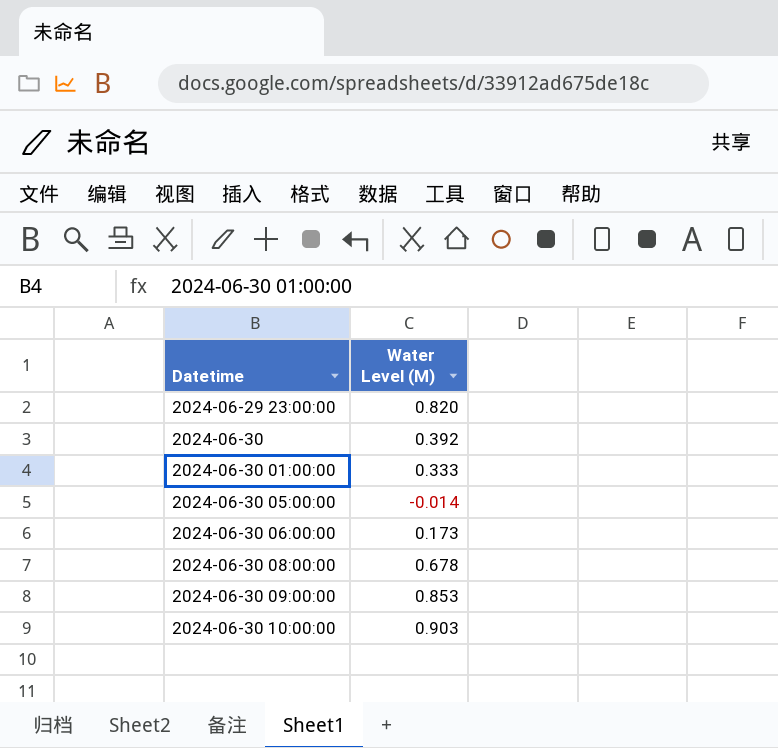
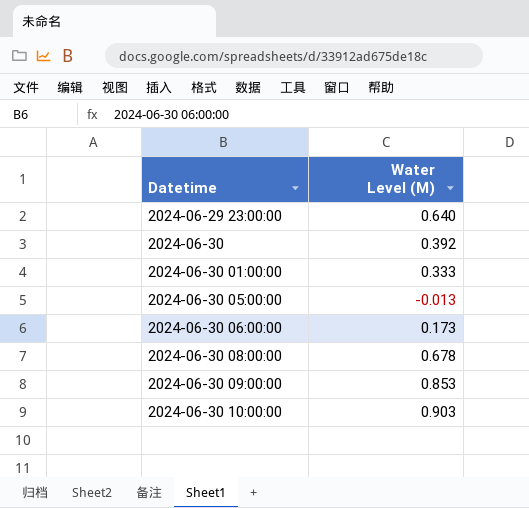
2024-06-29 23:00:00 | Water Level (M): 0.820 -> 0.640
2024-06-30 05:00:00 | Water Level (M): -0.014 -> -0.013

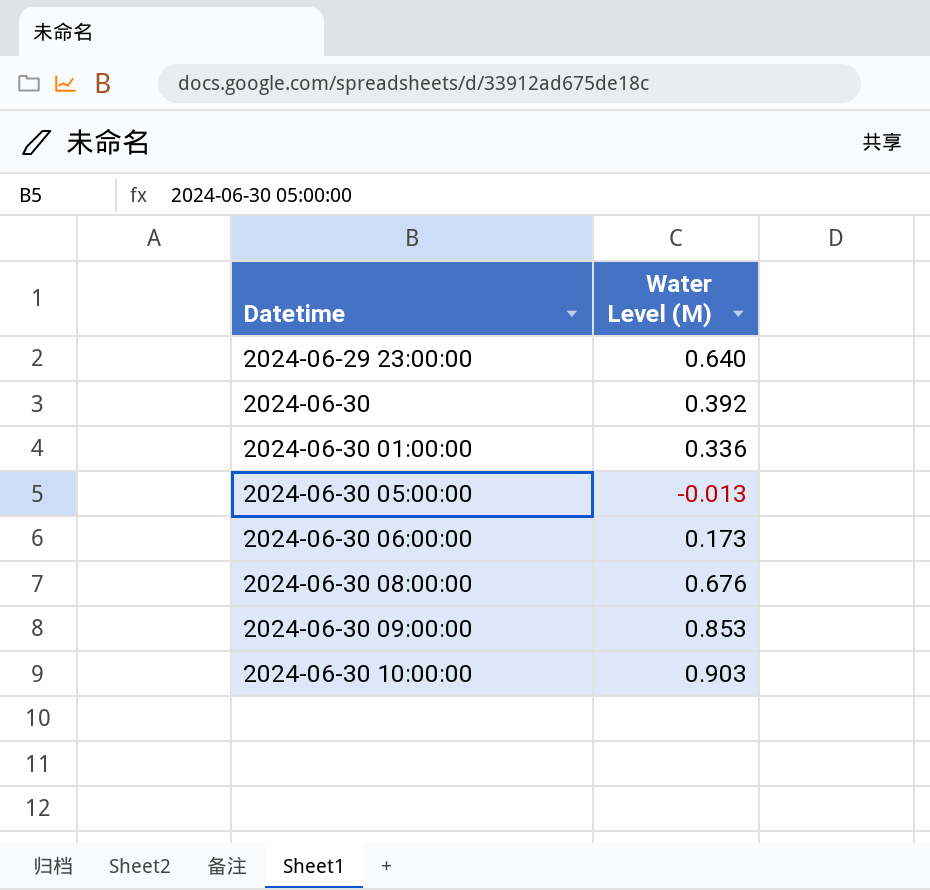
2024-06-30 01:00:00 | Water Level (M): 0.333 -> 0.336
2024-06-30 08:00:00 | Water Level (M): 0.678 -> 0.676

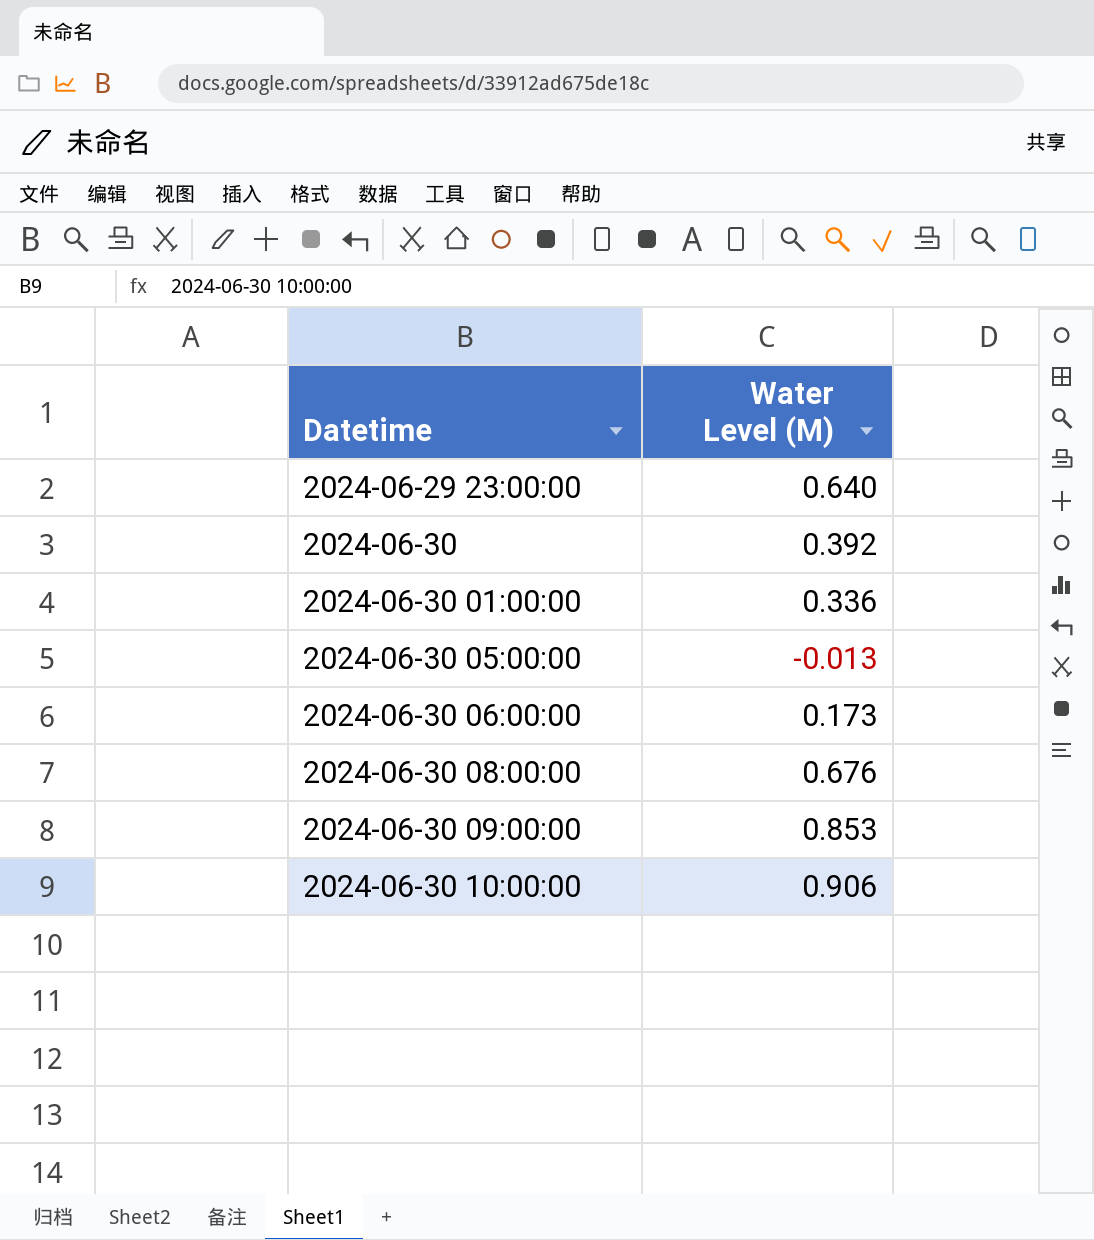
2024-06-30 10:00:00 | Water Level (M): 0.903 -> 0.906

